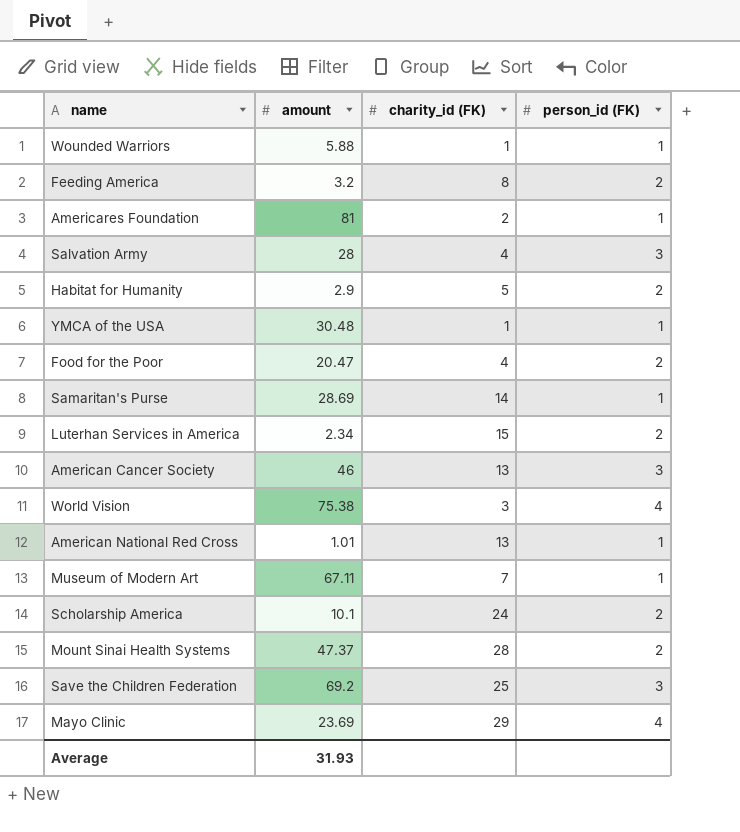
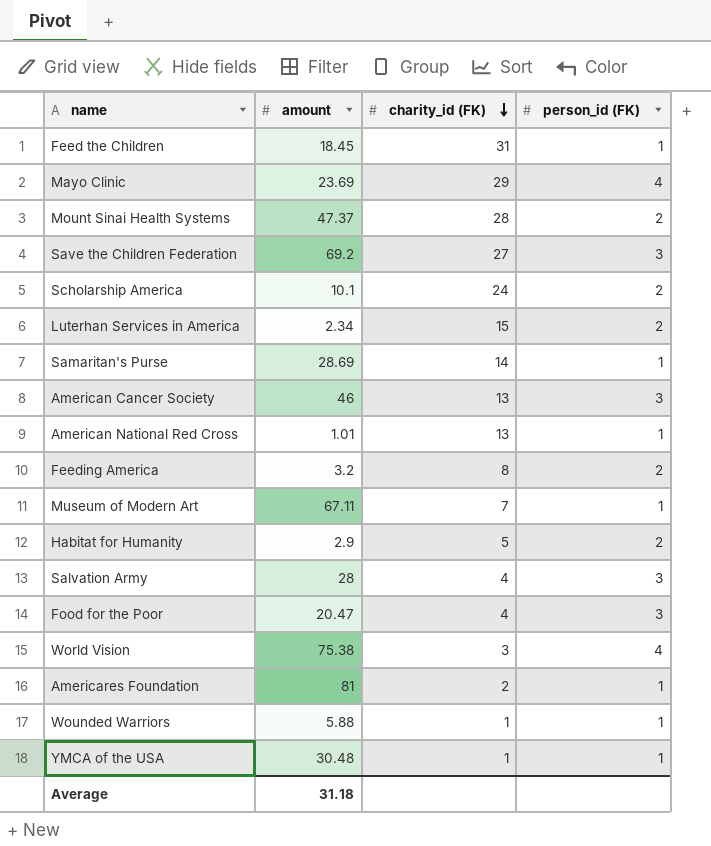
row order: none -> charity_id (FK) descending
row Feed the Children: none -> 18.45 | 31 | 1
Save the Children Federation | charity_id (FK): 25 -> 27
Food for the Poor | person_id (FK): 2 -> 3
Average | amount: 31.93 -> 31.18

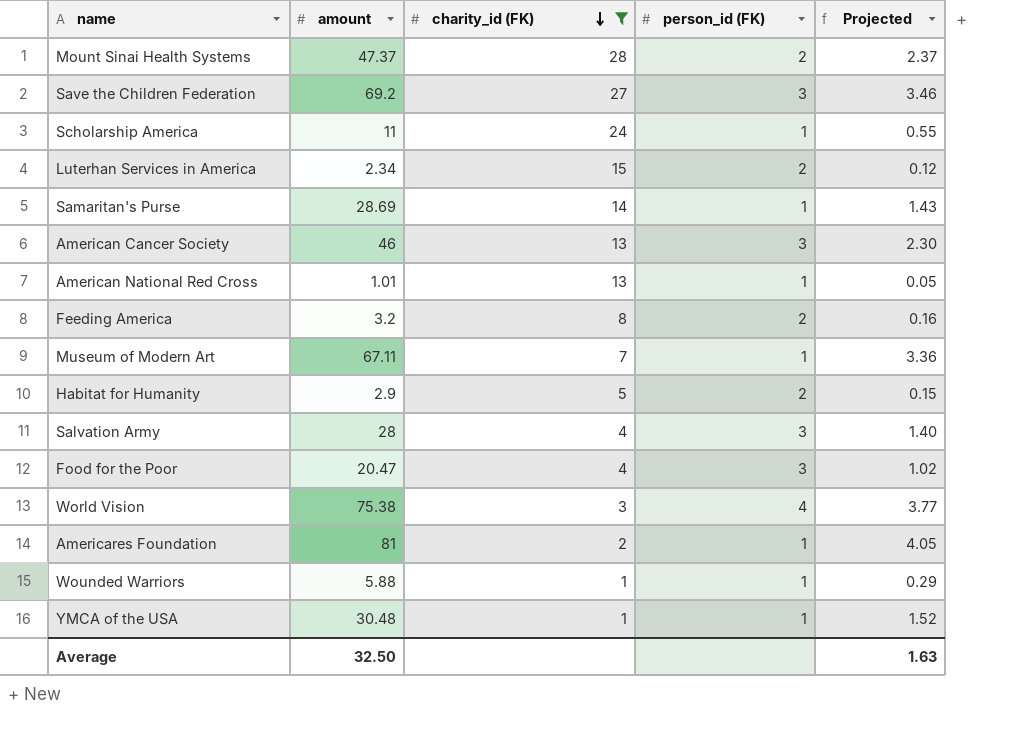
filter: none -> charity_id (FK) <= 28
column Projected | formula: none -> [amount] * 0.05
Scholarship America | amount: 10.1 -> 11
Scholarship America | person_id (FK): 2 -> 1
Average | amount: 31.18 -> 32.50

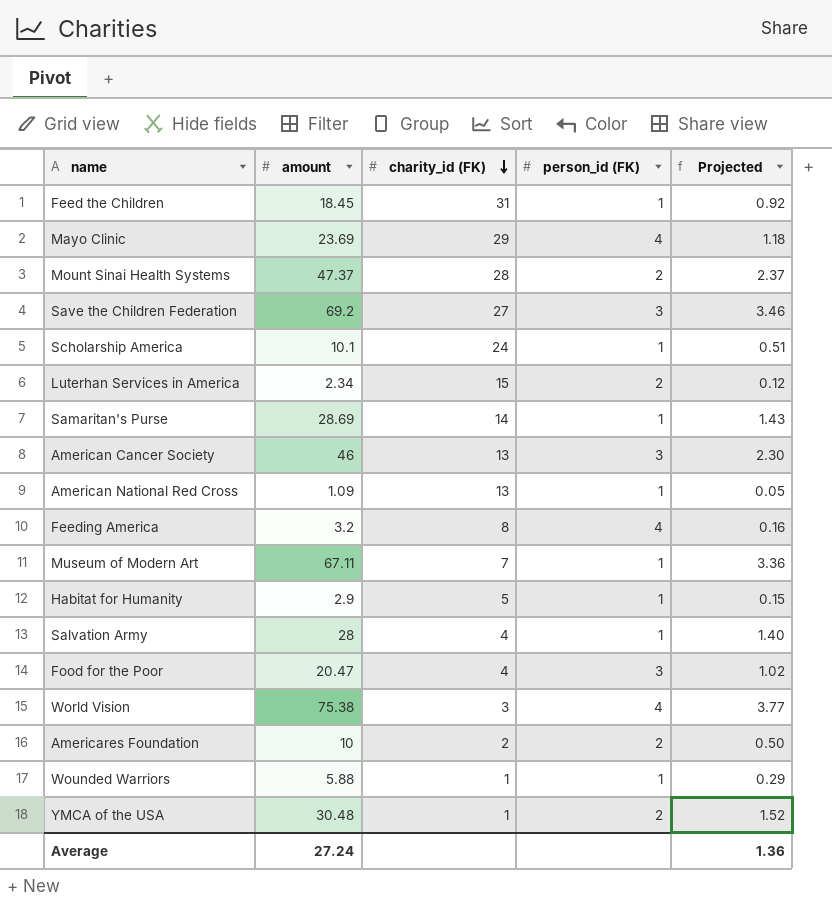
filter: charity_id (FK) <= 28 -> none
Scholarship America | amount: 11 -> 10.1
Scholarship America | Projected: 0.55 -> 0.51
American National Red Cross | amount: 1.01 -> 1.09
Feeding America | person_id (FK): 2 -> 4
Habitat for Humanity | person_id (FK): 2 -> 1
Salvation Army | person_id (FK): 3 -> 1
Americares Foundation | amount: 81 -> 10
Americares Foundation | person_id (FK): 1 -> 2
Americares Foundation | Projected: 4.05 -> 0.50
YMCA of the USA | person_id (FK): 1 -> 2
Average | amount: 32.50 -> 27.24
Average | Projected: 1.63 -> 1.36

